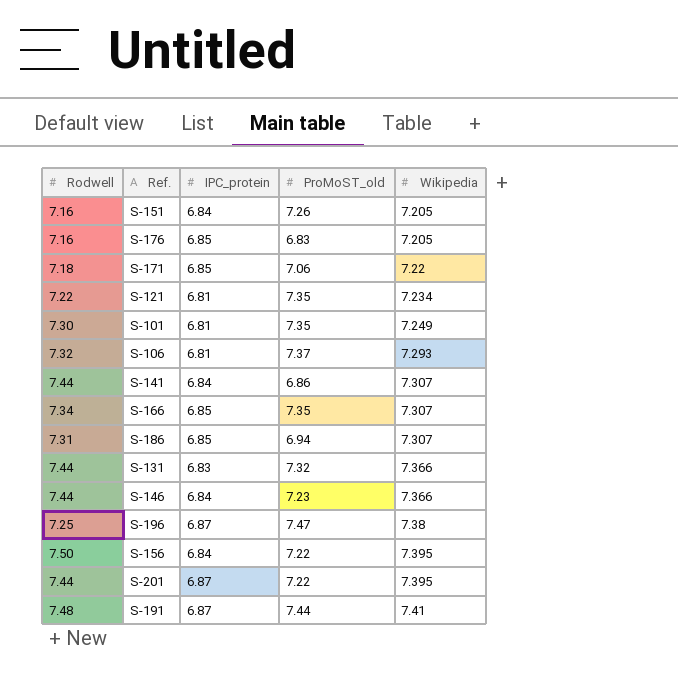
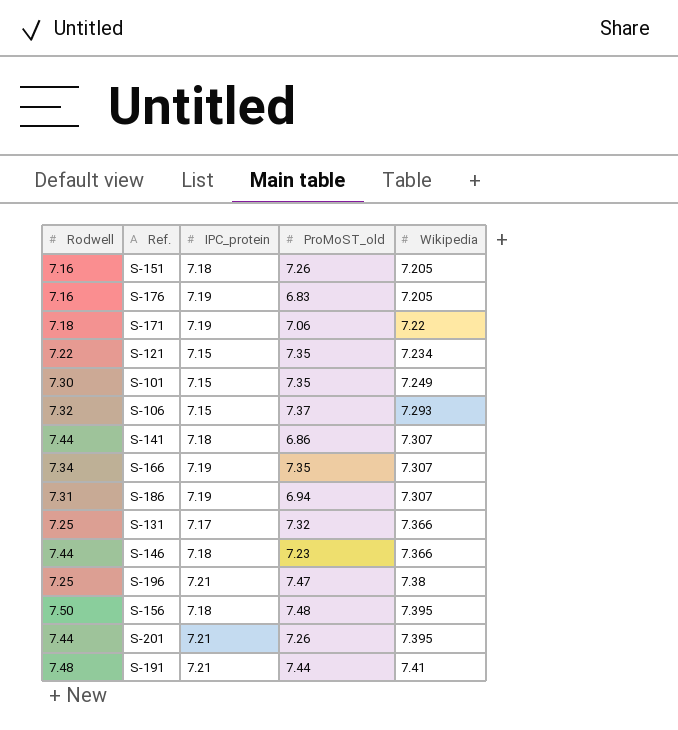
S-151 | IPC_protein: 6.84 -> 7.18
S-176 | IPC_protein: 6.85 -> 7.19
S-171 | IPC_protein: 6.85 -> 7.19
S-121 | IPC_protein: 6.81 -> 7.15
S-101 | IPC_protein: 6.81 -> 7.15
S-106 | IPC_protein: 6.81 -> 7.15
S-141 | IPC_protein: 6.84 -> 7.18
S-166 | IPC_protein: 6.85 -> 7.19
S-186 | IPC_protein: 6.85 -> 7.19
S-131 | Rodwell: 7.44 -> 7.25
S-131 | IPC_protein: 6.83 -> 7.17
S-146 | IPC_protein: 6.84 -> 7.18
S-196 | IPC_protein: 6.87 -> 7.21
S-156 | IPC_protein: 6.84 -> 7.18
S-156 | ProMoST_old: 7.22 -> 7.48
S-201 | IPC_protein: 6.87 -> 7.21
S-201 | ProMoST_old: 7.22 -> 7.26
S-191 | IPC_protein: 6.87 -> 7.21

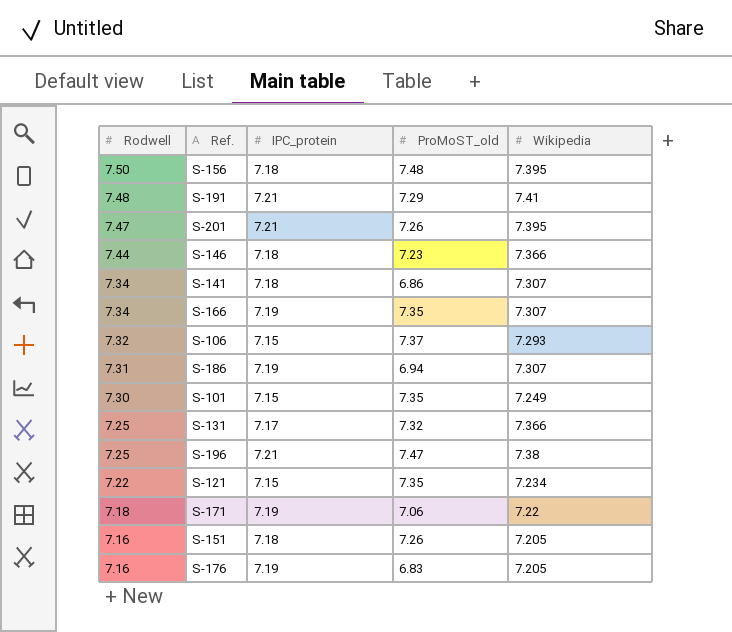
row order: Wikipedia ascending -> Rodwell descending
S-191 | ProMoST_old: 7.44 -> 7.29
S-201 | Rodwell: 7.44 -> 7.47
S-141 | Rodwell: 7.44 -> 7.34

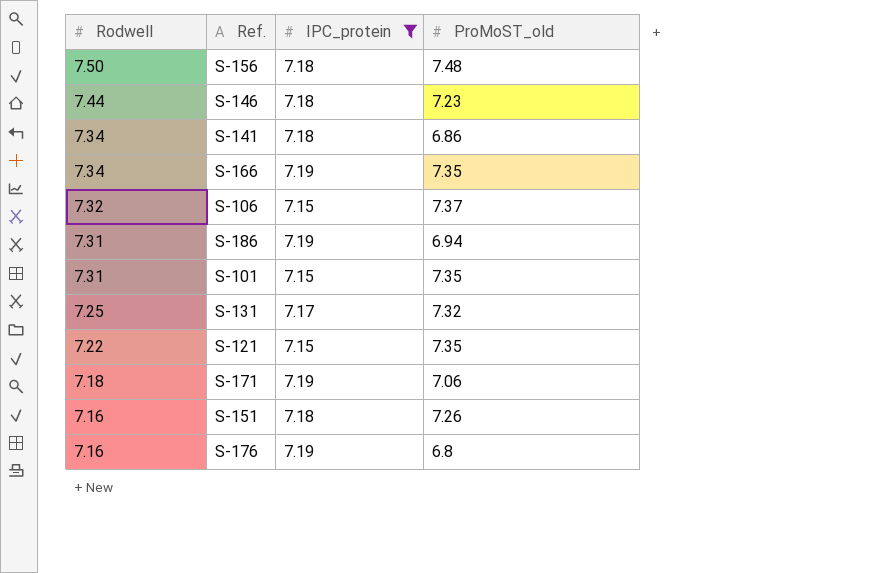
filter: none -> IPC_protein != 7.21
column Wikipedia | position: 5 -> none
S-101 | Rodwell: 7.30 -> 7.31
S-176 | ProMoST_old: 6.83 -> 6.8

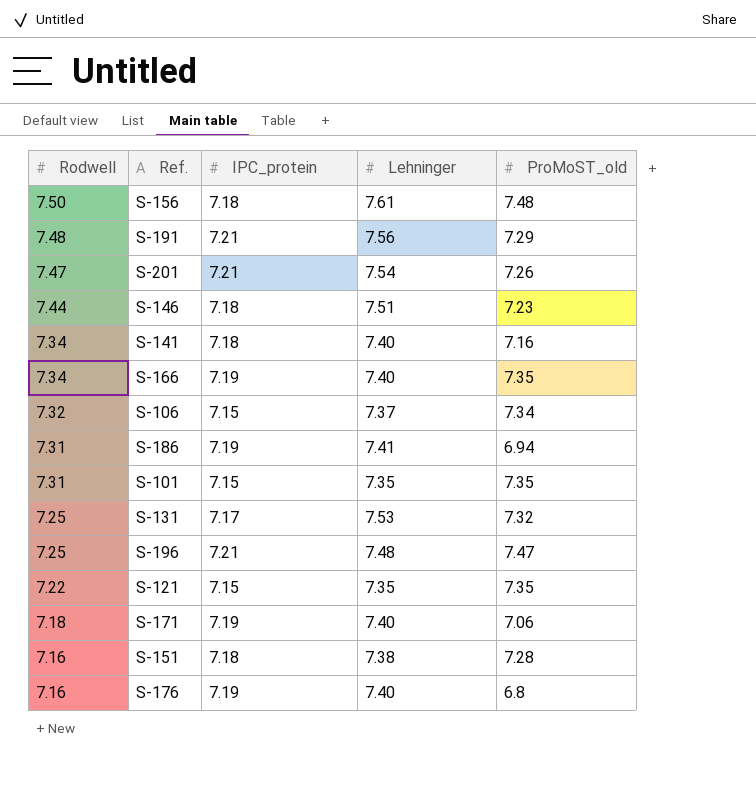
filter: IPC_protein != 7.21 -> none
column Lehninger | position: none -> 4
S-141 | ProMoST_old: 6.86 -> 7.16
S-106 | ProMoST_old: 7.37 -> 7.34
S-151 | ProMoST_old: 7.26 -> 7.28

